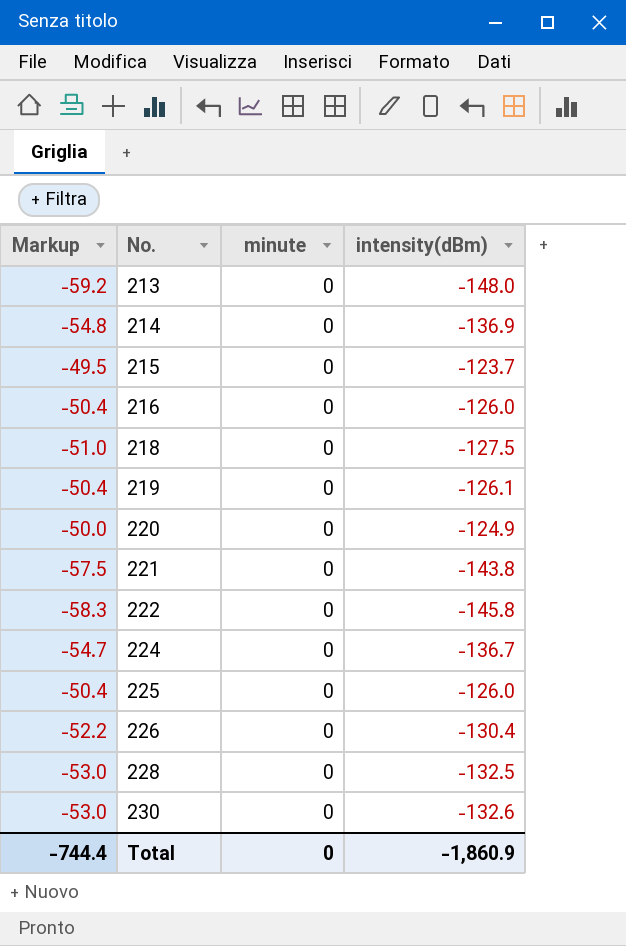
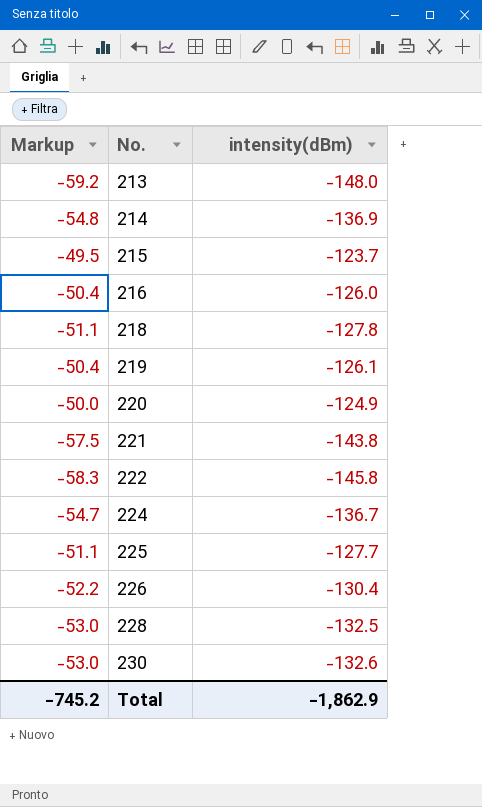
column minute | position: 3 -> none
218 | Markup: -51.0 -> -51.1
218 | intensity(dBm): -127.5 -> -127.8
225 | Markup: -50.4 -> -51.1
225 | intensity(dBm): -126.0 -> -127.7
Total | Markup: -744.4 -> -745.2
Total | intensity(dBm): -1,860.9 -> -1,862.9

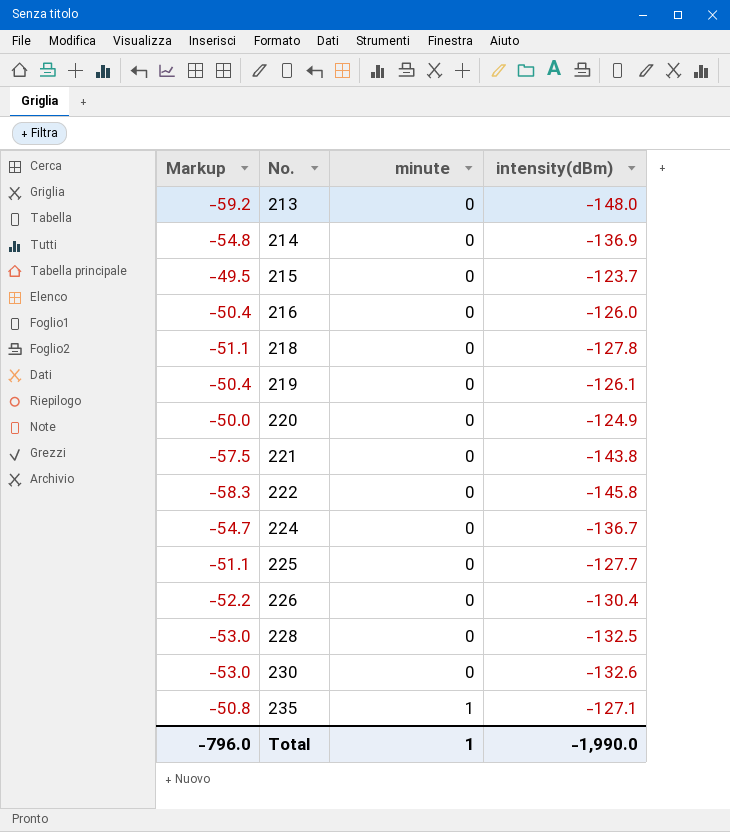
column minute | position: none -> 3
row 235: none -> -50.8 | 1 | -127.1
Total | Markup: -745.2 -> -796.0
Total | intensity(dBm): -1,862.9 -> -1,990.0

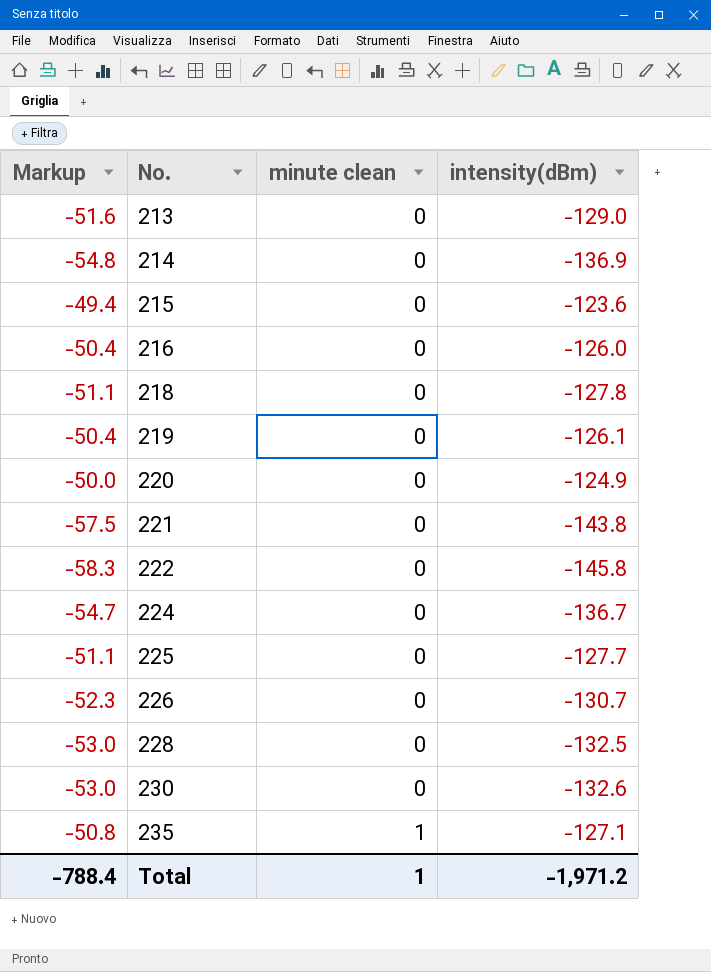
column name: minute -> minute clean
213 | Markup: -59.2 -> -51.6
213 | intensity(dBm): -148.0 -> -129.0
215 | Markup: -49.5 -> -49.4
215 | intensity(dBm): -123.7 -> -123.6
226 | Markup: -52.2 -> -52.3
226 | intensity(dBm): -130.4 -> -130.7
Total | Markup: -796.0 -> -788.4
Total | intensity(dBm): -1,990.0 -> -1,971.2

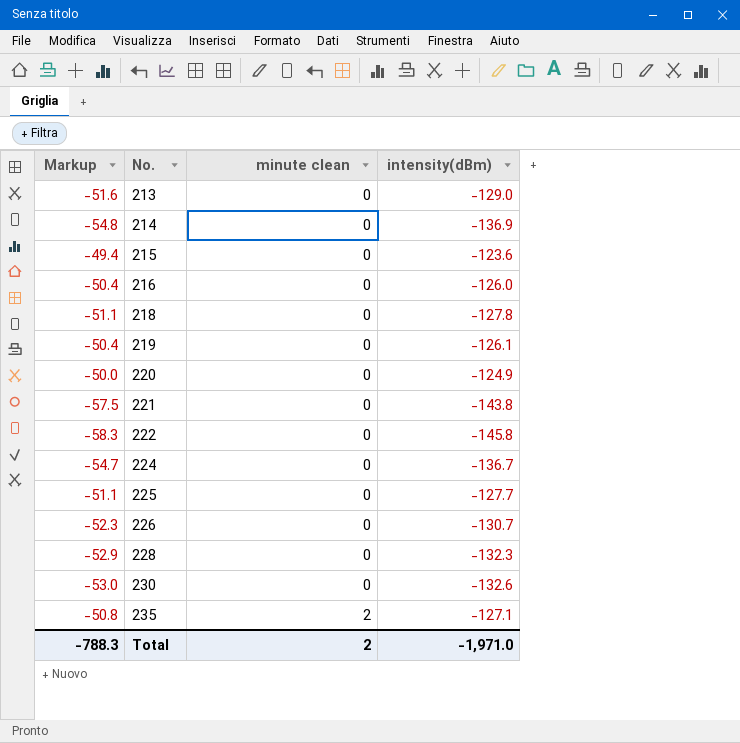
228 | Markup: -53.0 -> -52.9
228 | intensity(dBm): -132.5 -> -132.3
235 | minute clean: 1 -> 2
Total | Markup: -788.4 -> -788.3
Total | minute clean: 1 -> 2
Total | intensity(dBm): -1,971.2 -> -1,971.0

